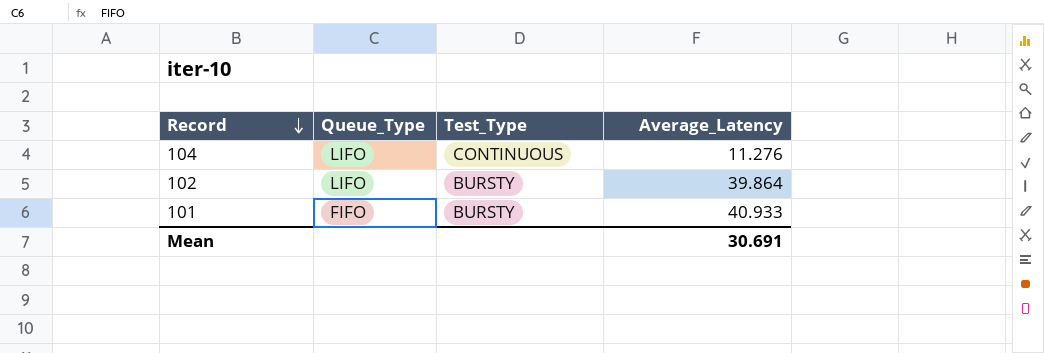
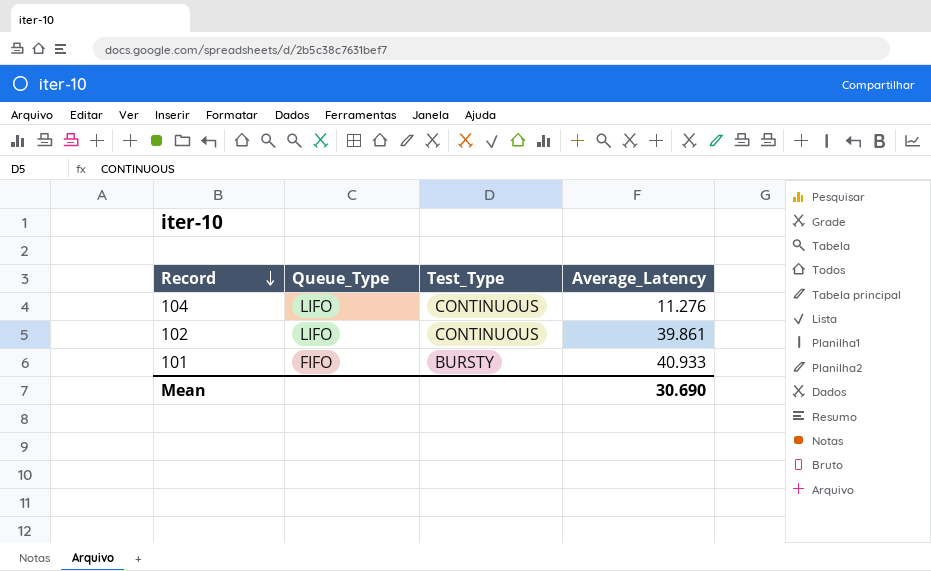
102 | Test_Type: BURSTY -> CONTINUOUS
102 | Average_Latency: 39.864 -> 39.861
Mean | Average_Latency: 30.691 -> 30.690

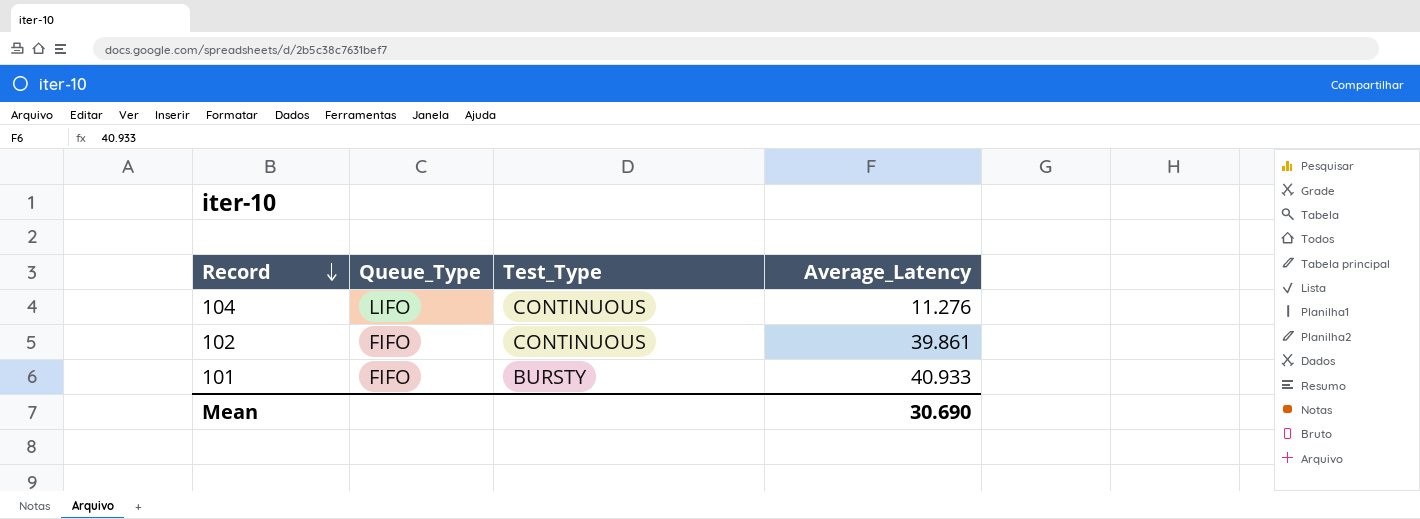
102 | Queue_Type: LIFO -> FIFO

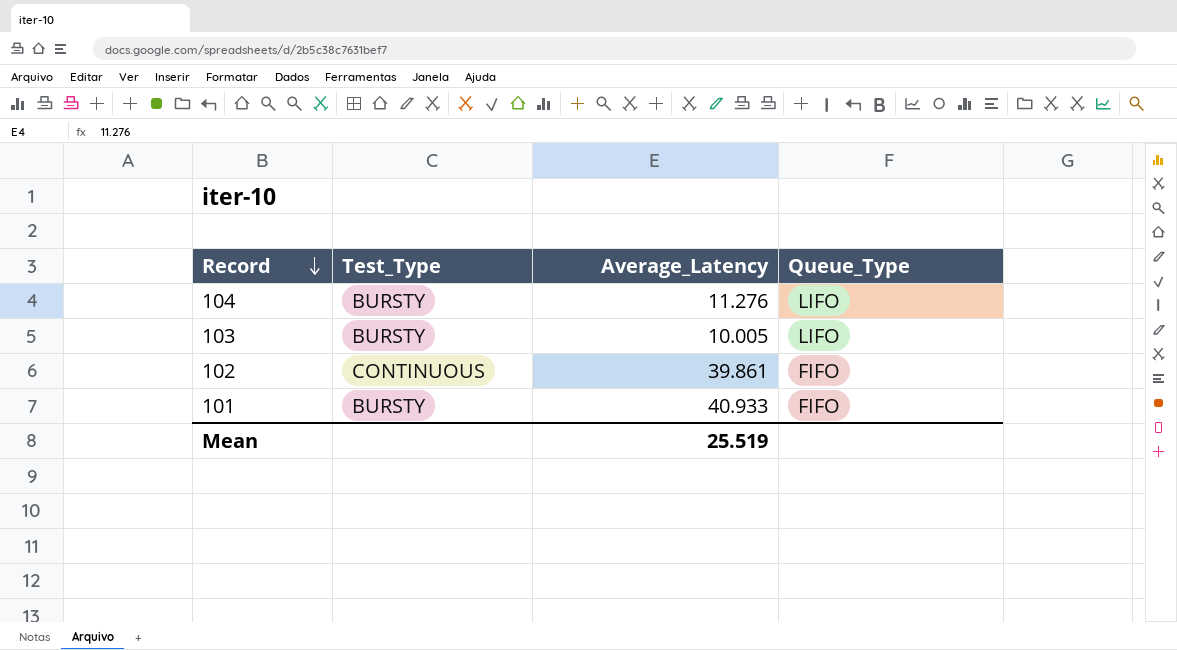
column Queue_Type | position: 2 -> 4
104 | Test_Type: CONTINUOUS -> BURSTY
row 103: none -> BURSTY | 10.005 | LIFO
Mean | Average_Latency: 30.690 -> 25.519

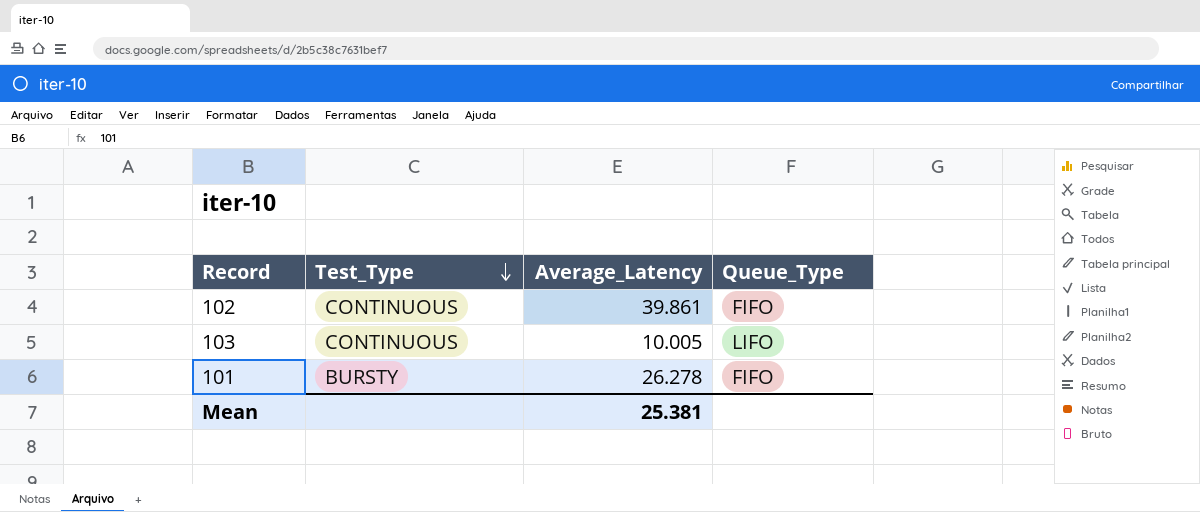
row order: Record descending -> Test_Type descending
row 104: BURSTY | 11.276 | LIFO -> none
103 | Test_Type: BURSTY -> CONTINUOUS
101 | Average_Latency: 40.933 -> 26.278
Mean | Average_Latency: 25.519 -> 25.381

